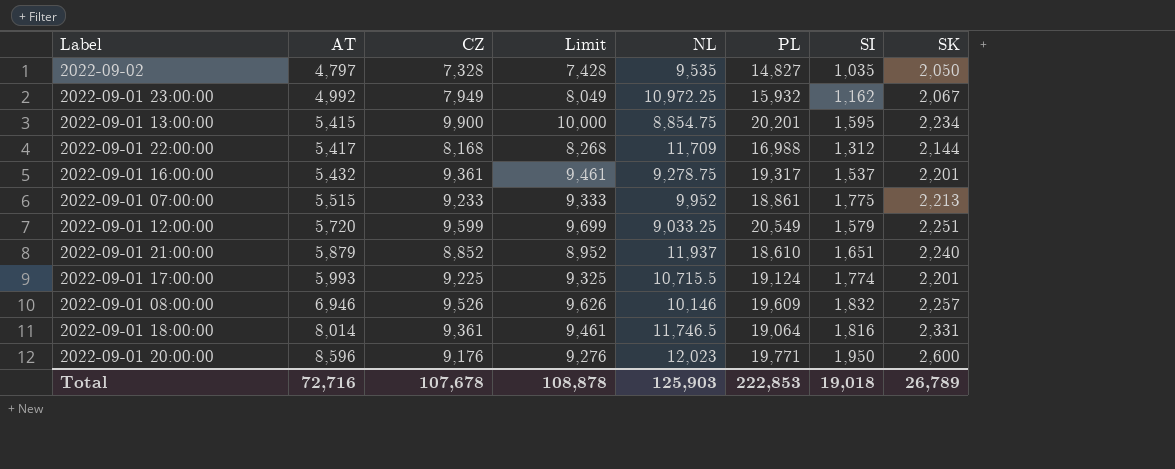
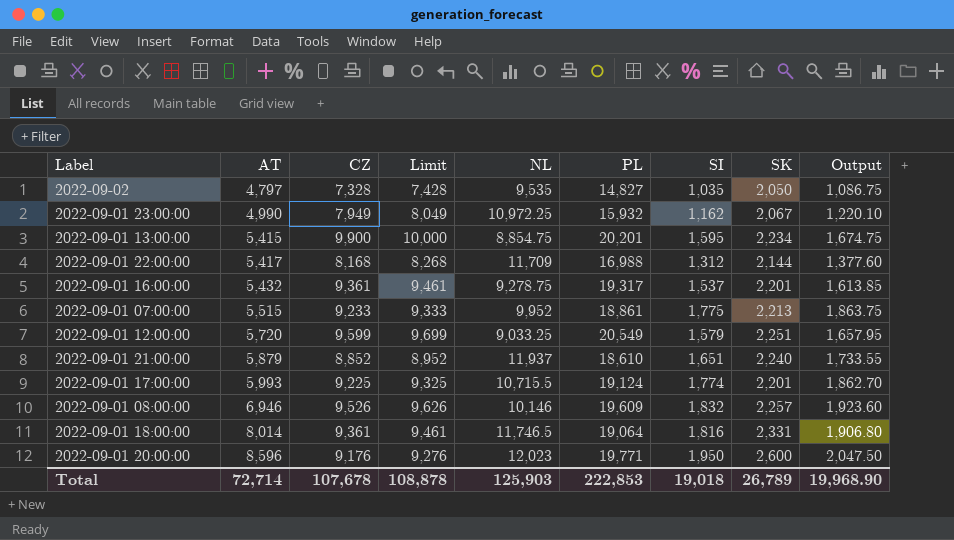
column Output | formula: none -> [SI] * 1.05
2022-09-01 23:00:00 | AT: 4,992 -> 4,990
Total | AT: 72,716 -> 72,714

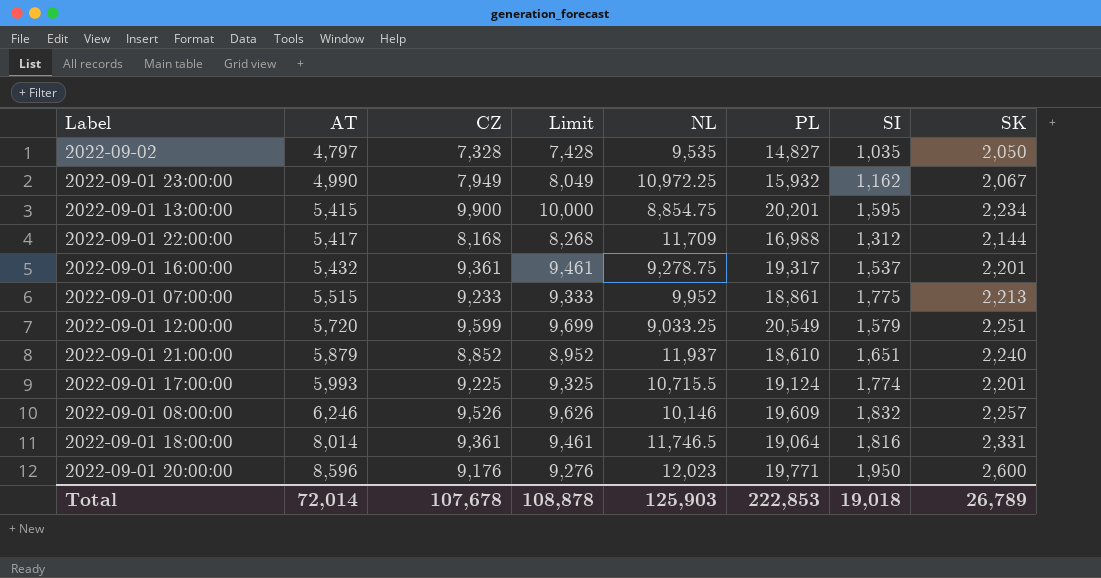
column Output | formula: [SI] * 1.05 -> none
2022-09-01 08:00:00 | AT: 6,946 -> 6,246
Total | AT: 72,714 -> 72,014

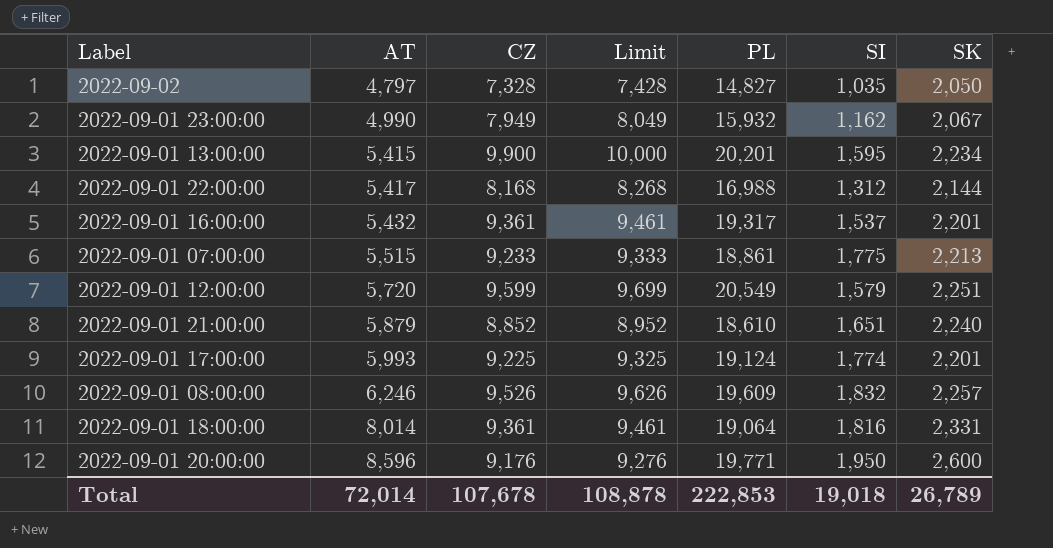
column NL | position: 5 -> none

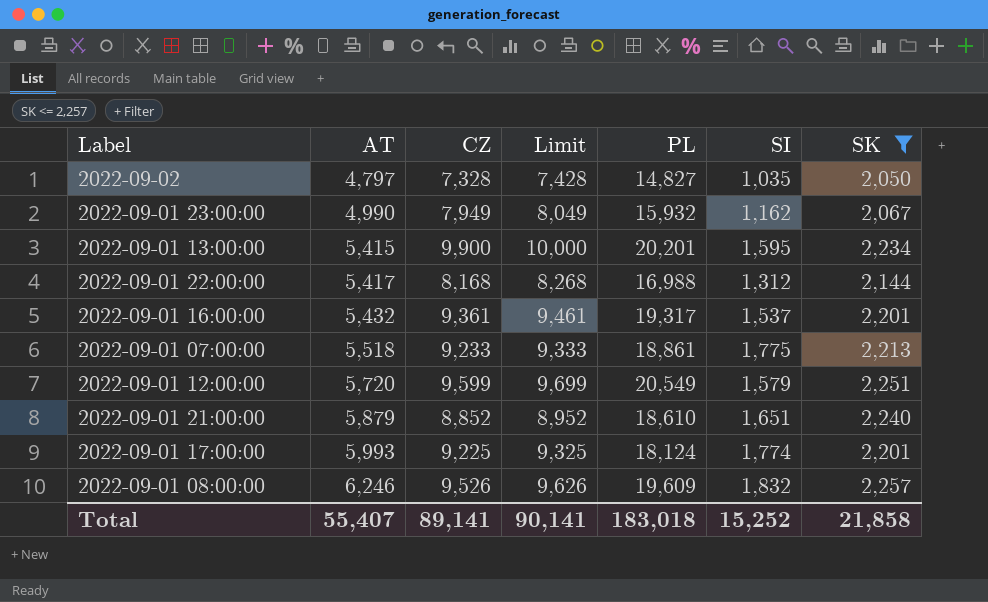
filter: none -> SK <= 2,257
2022-09-01 07:00:00 | AT: 5,515 -> 5,518
2022-09-01 17:00:00 | PL: 19,124 -> 18,124
Total | AT: 72,014 -> 55,407
Total | CZ: 107,678 -> 89,141
Total | Limit: 108,878 -> 90,141
Total | PL: 222,853 -> 183,018
Total | SI: 19,018 -> 15,252
Total | SK: 26,789 -> 21,858

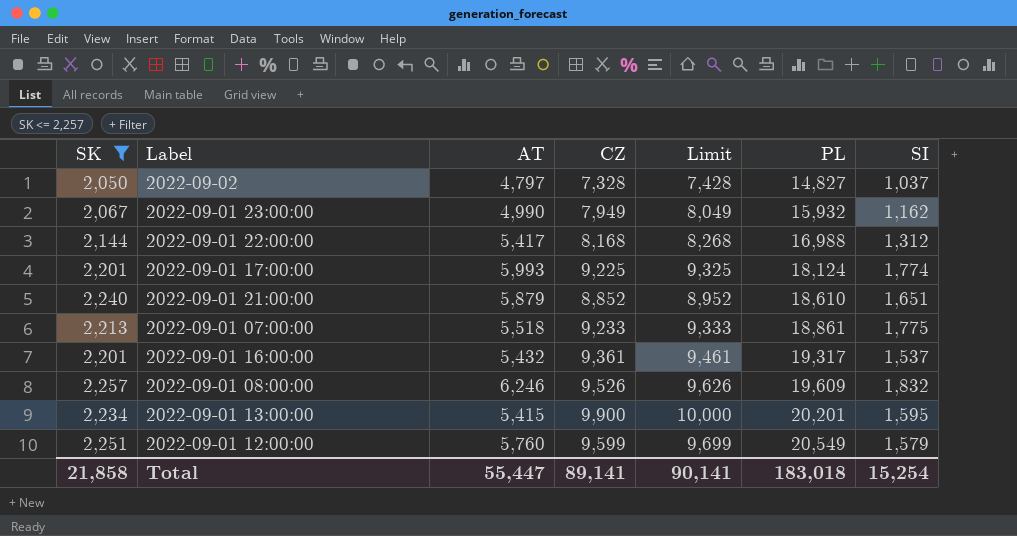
row order: AT ascending -> PL ascending
column SK | position: 7 -> 1
2022-09-02 | SI: 1,035 -> 1,037
2022-09-01 12:00:00 | AT: 5,720 -> 5,760
Total | AT: 55,407 -> 55,447
Total | SI: 15,252 -> 15,254

